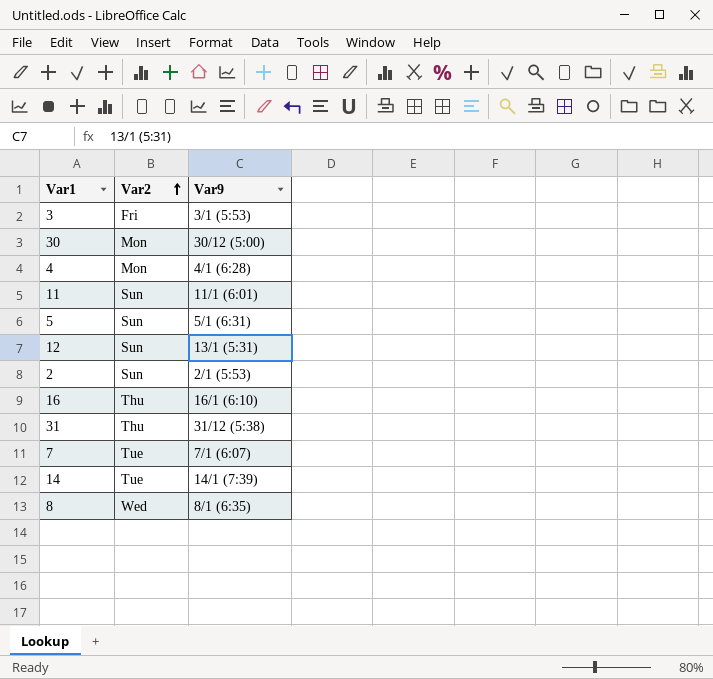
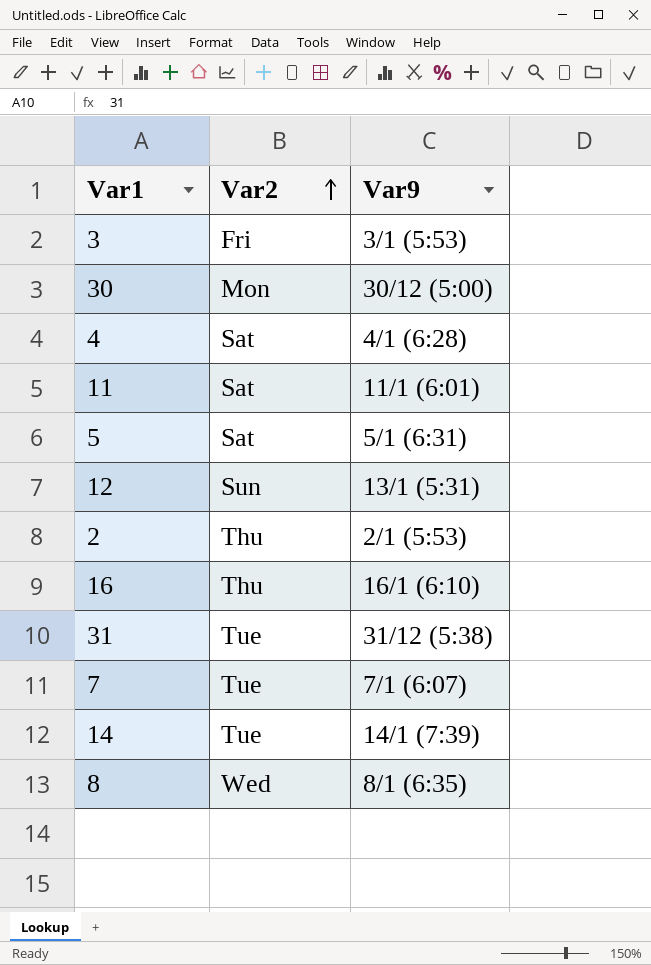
4 | Var2: Mon -> Sat
11 | Var2: Sun -> Sat
5 | Var2: Sun -> Sat
2 | Var2: Sun -> Thu
31 | Var2: Thu -> Tue

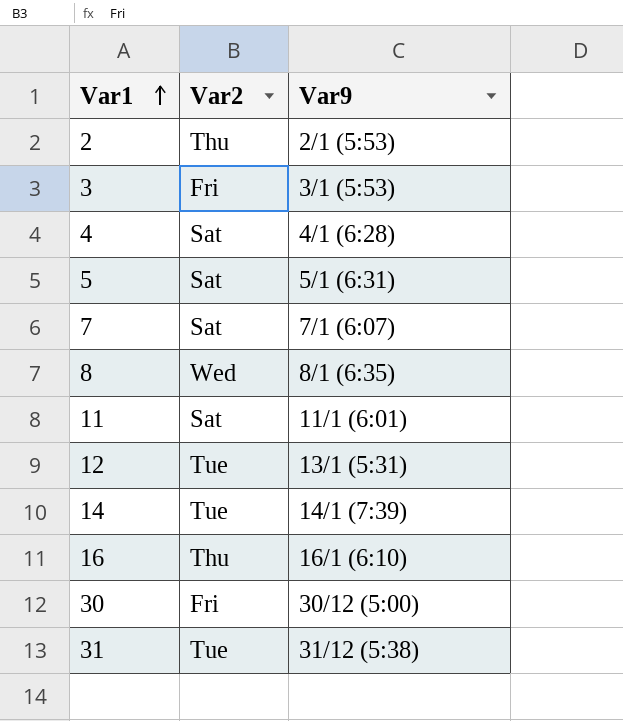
row order: Var2 ascending -> Var1 ascending
7 | Var2: Tue -> Sat
12 | Var2: Sun -> Tue
30 | Var2: Mon -> Fri

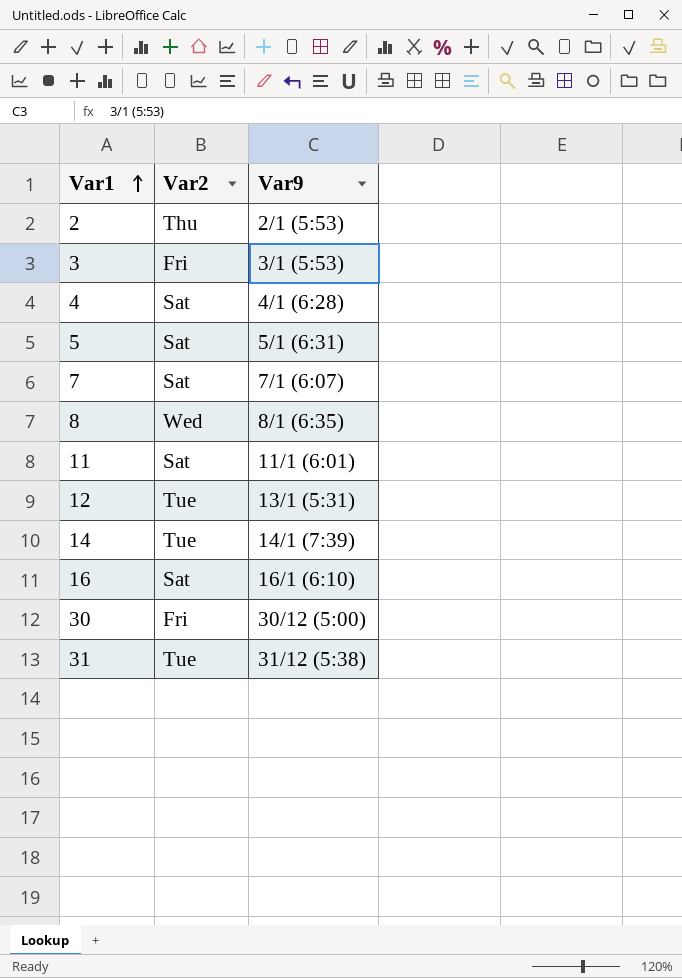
16 | Var2: Thu -> Sat

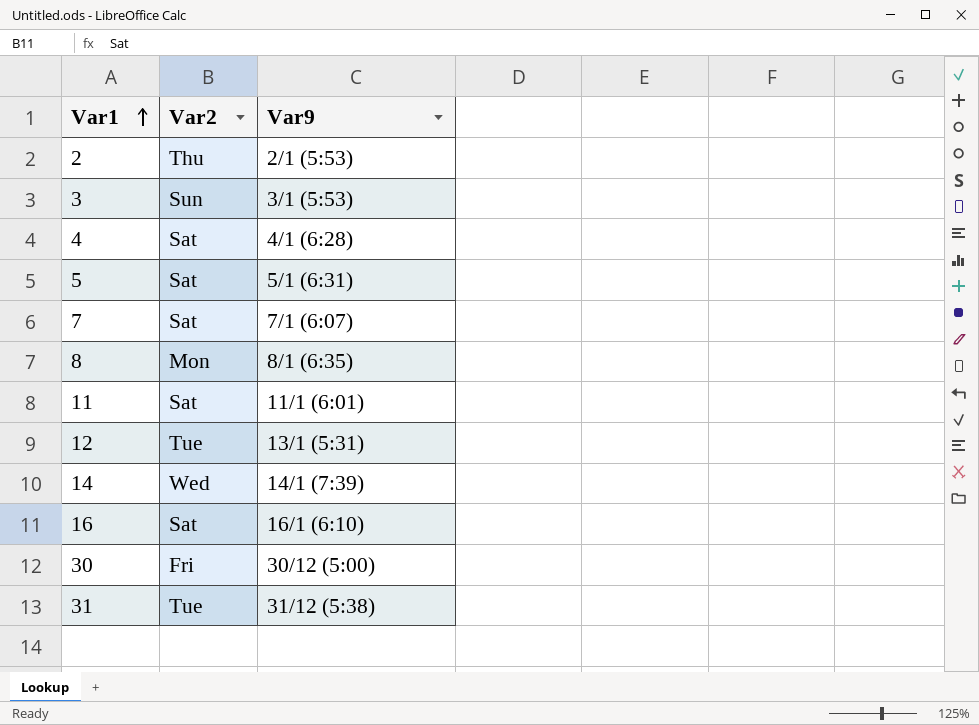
3 | Var2: Fri -> Sun
8 | Var2: Wed -> Mon
14 | Var2: Tue -> Wed

